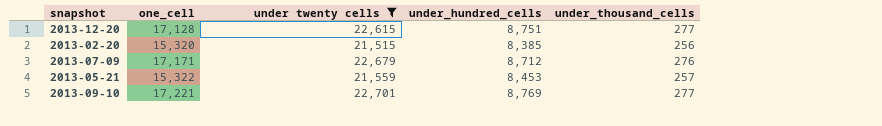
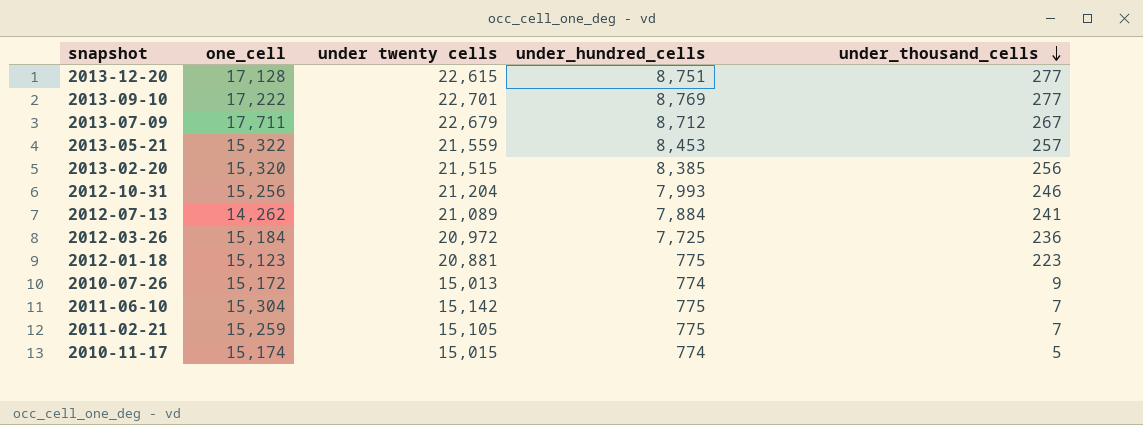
filter: under twenty cells >= 21,515 -> none
row order: none -> under_thousand_cells descending
2013-09-10 | one_cell: 17,221 -> 17,222
2013-07-09 | one_cell: 17,171 -> 17,711
2013-07-09 | under_thousand_cells: 276 -> 267

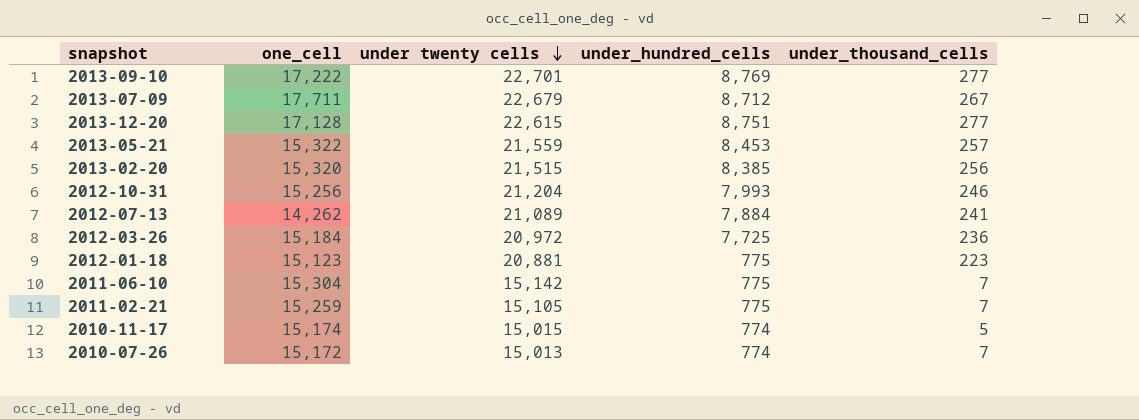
row order: under_thousand_cells descending -> under twenty cells descending
2010-07-26 | under_thousand_cells: 9 -> 7

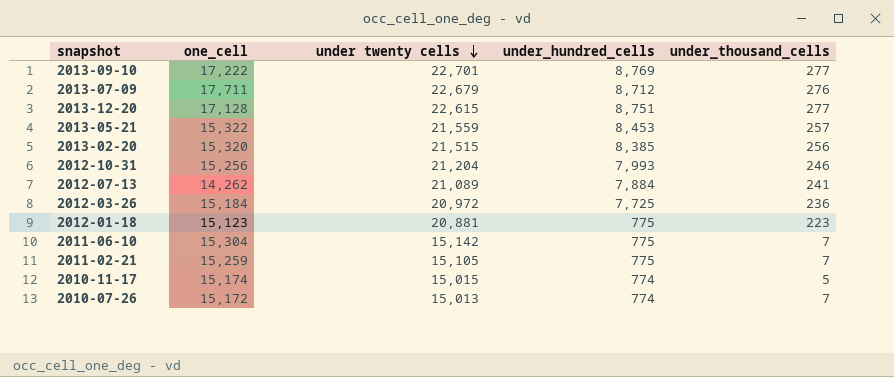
2013-07-09 | under_thousand_cells: 267 -> 276

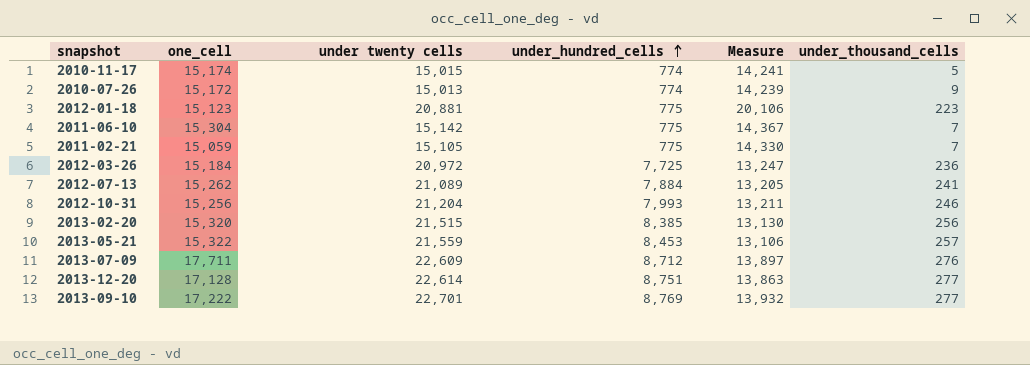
row order: under twenty cells descending -> under_hundred_cells ascending
column Measure | formula: none -> [under twenty cells] - [under_hundred_cells]
2010-07-26 | under_thousand_cells: 7 -> 9
2011-02-21 | one_cell: 15,259 -> 15,059
2012-07-13 | one_cell: 14,262 -> 15,262
2013-07-09 | under twenty cells: 22,679 -> 22,609
2013-12-20 | under twenty cells: 22,615 -> 22,614

